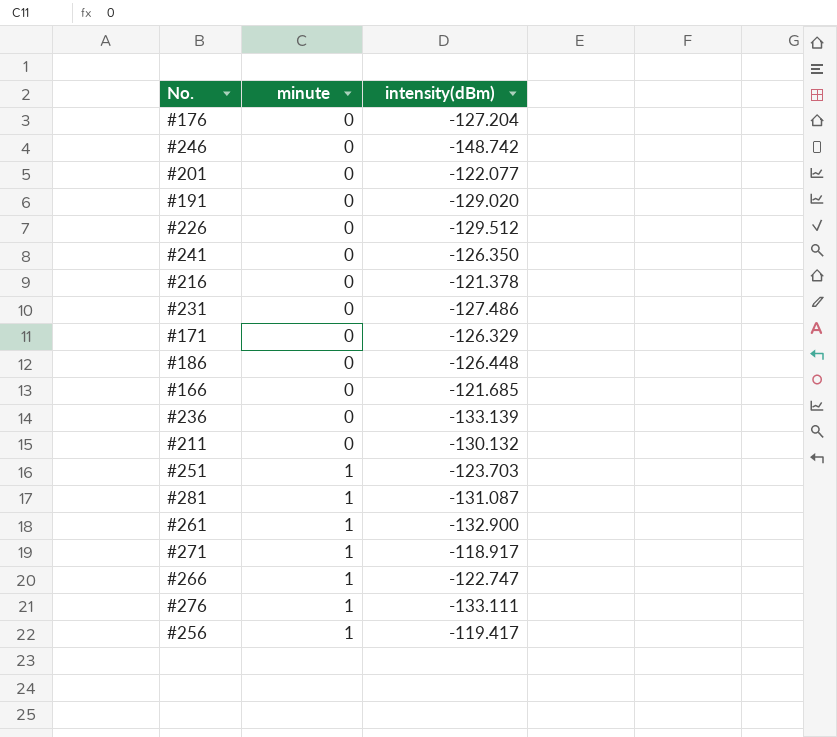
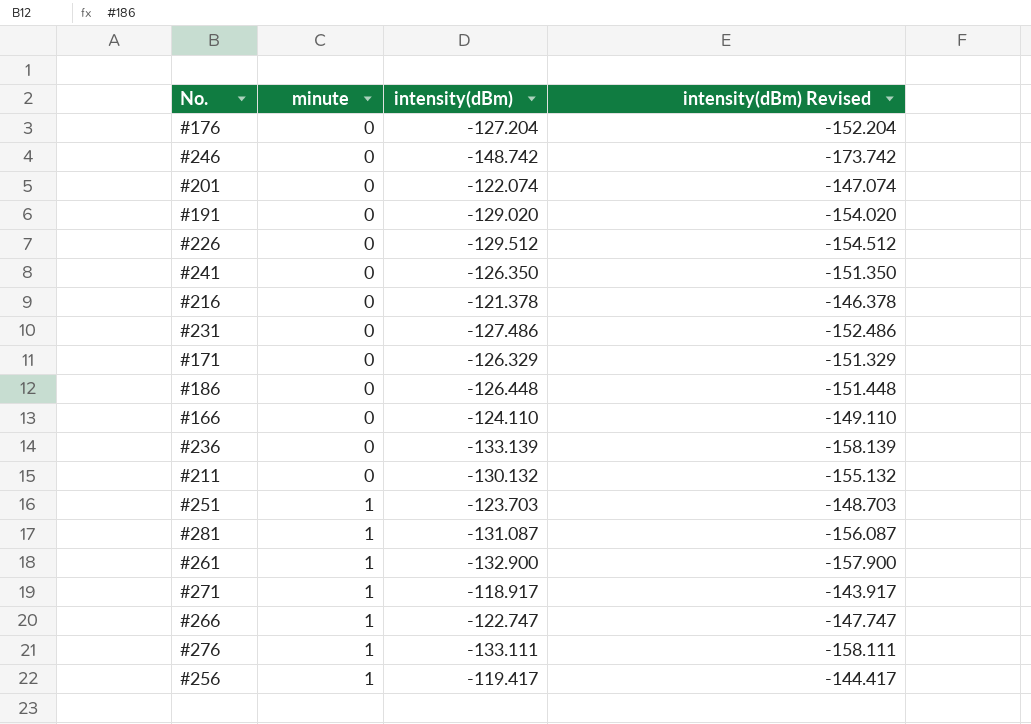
column intensity(dBm) Revised | formula: none -> [intensity(dBm)] - 25
#201 | intensity(dBm): -122.077 -> -122.074
#166 | intensity(dBm): -121.685 -> -124.110

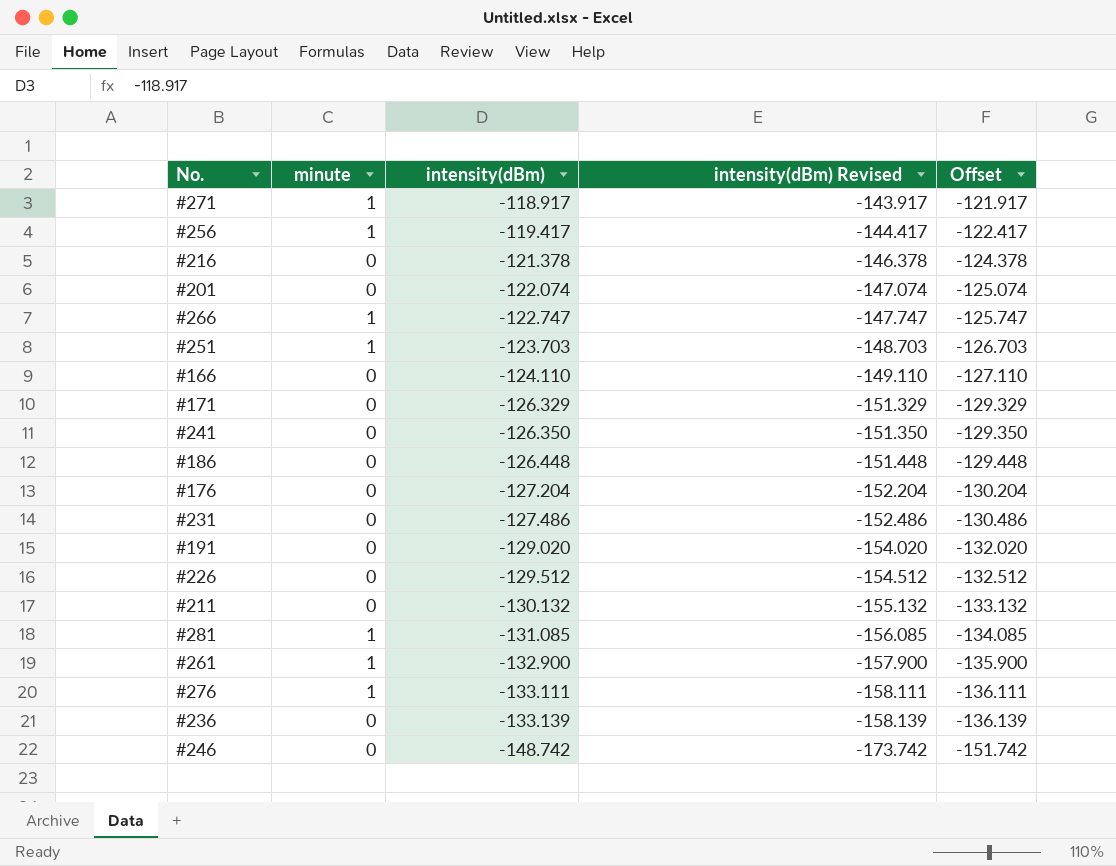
row order: minute ascending -> intensity(dBm) descending
column Offset | formula: none -> [intensity(dBm)] - 3
#281 | intensity(dBm): -131.087 -> -131.085
#281 | intensity(dBm) Revised: -156.087 -> -156.085

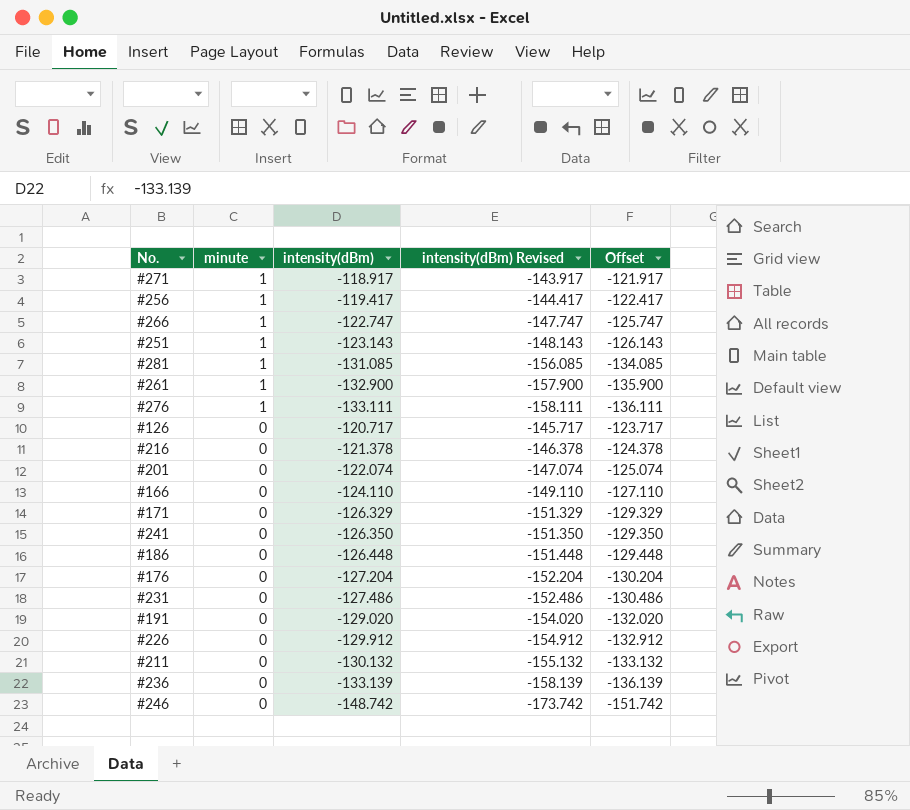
row order: intensity(dBm) descending -> minute descending
#251 | intensity(dBm): -123.703 -> -123.143
#251 | intensity(dBm) Revised: -148.703 -> -148.143
#251 | Offset: -126.703 -> -126.143
row #126: none -> 0 | -120.717 | -145.717 | -123.717
#226 | intensity(dBm): -129.512 -> -129.912
#226 | intensity(dBm) Revised: -154.512 -> -154.912
#226 | Offset: -132.512 -> -132.912

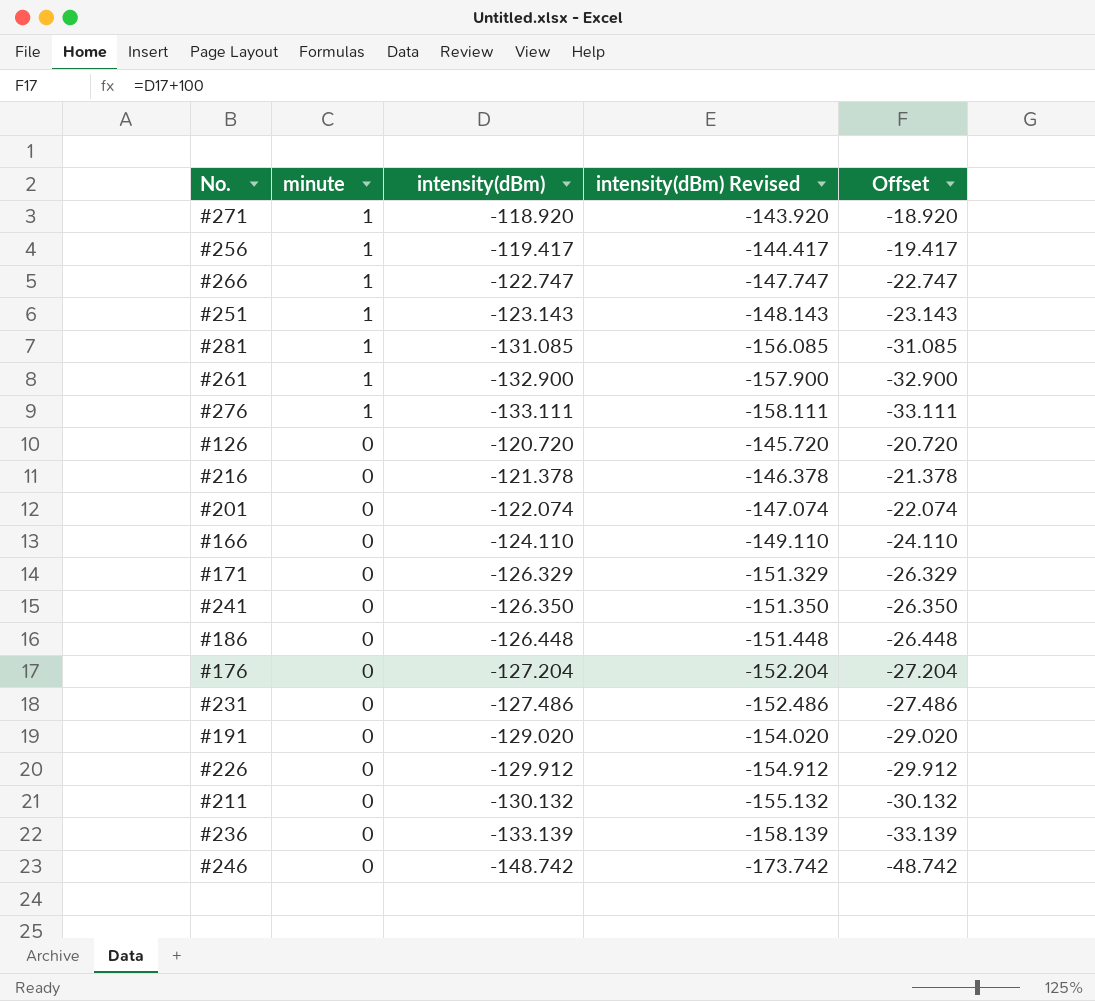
column Offset | formula: [intensity(dBm)] - 3 -> [intensity(dBm)] + 100
#271 | intensity(dBm): -118.917 -> -118.920
#271 | intensity(dBm) Revised: -143.917 -> -143.920
#126 | intensity(dBm): -120.717 -> -120.720
#126 | intensity(dBm) Revised: -145.717 -> -145.720

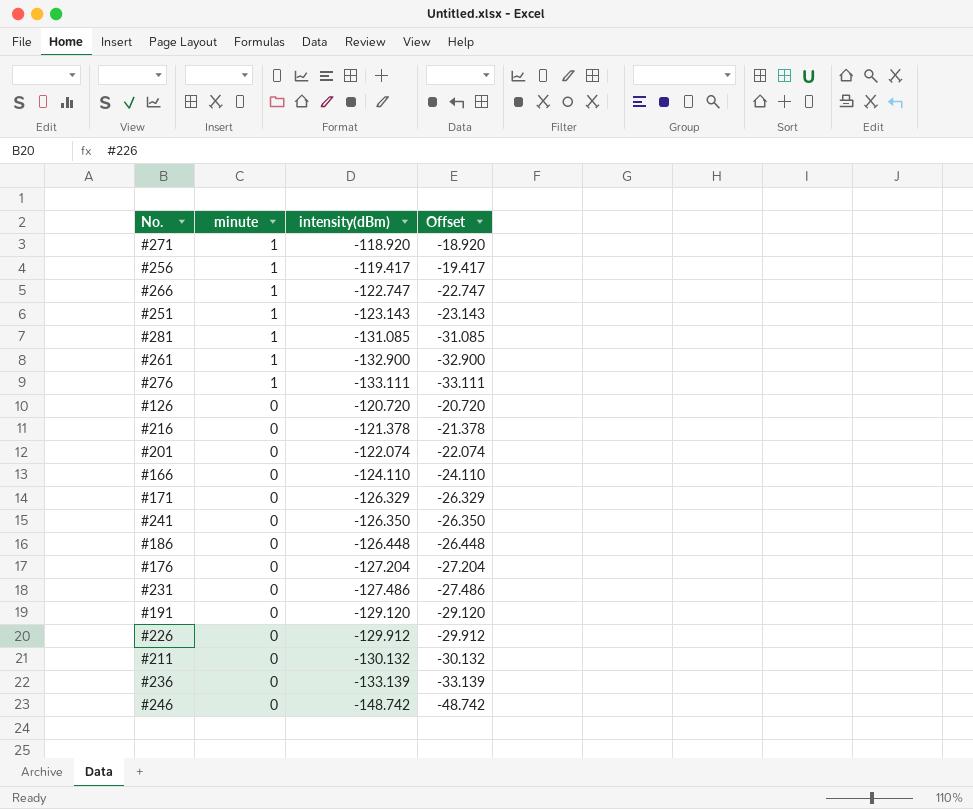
column intensity(dBm) Revised | formula: [intensity(dBm)] - 25 -> none
#191 | intensity(dBm): -129.020 -> -129.120
#191 | Offset: -29.020 -> -29.120

